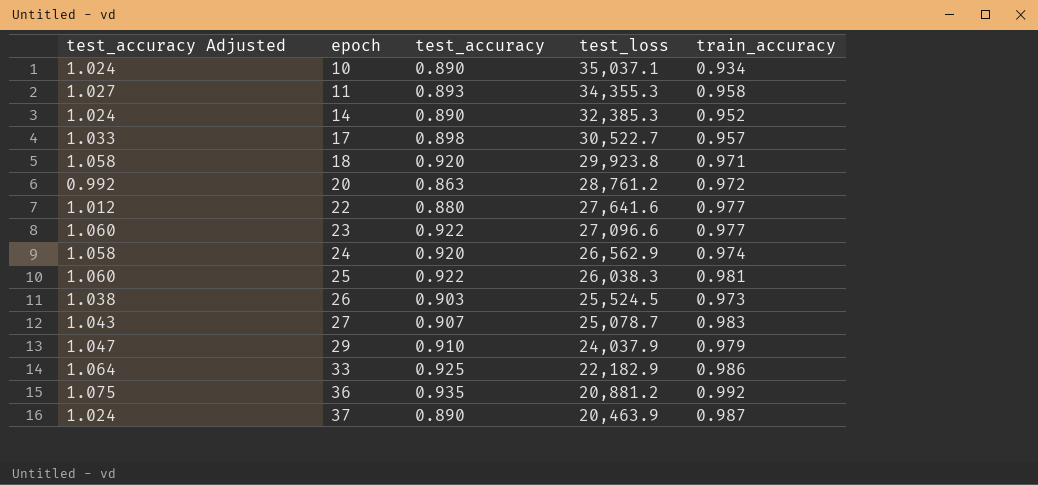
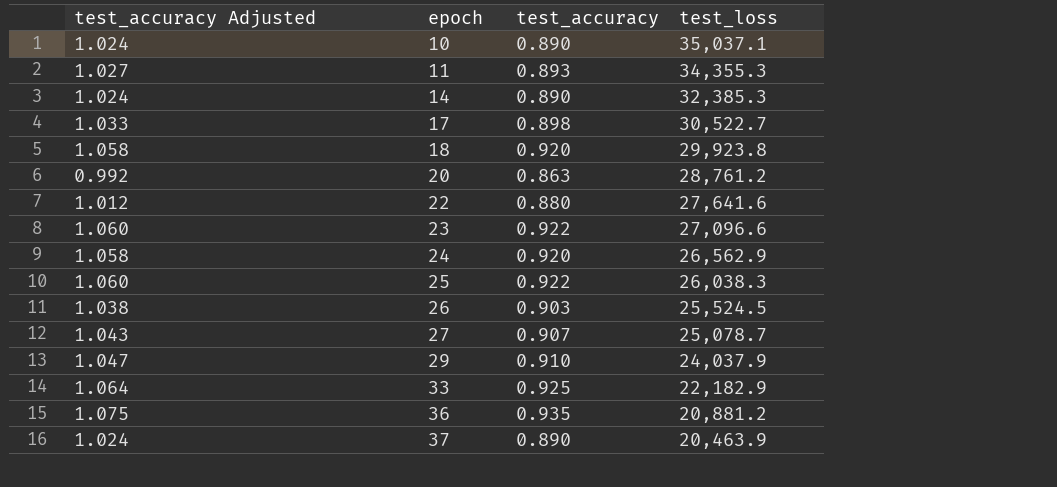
column train_accuracy | position: 5 -> none

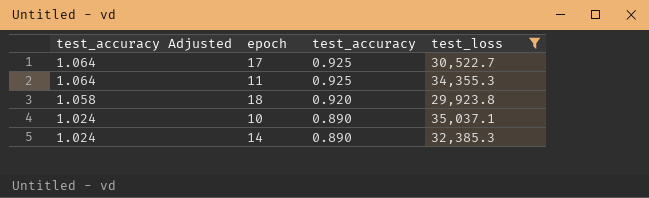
filter: none -> test_loss >= 29,923.8
row order: epoch ascending -> test_accuracy Adjusted descending
17 | test_accuracy Adjusted: 1.033 -> 1.064
17 | test_accuracy: 0.898 -> 0.925
11 | test_accuracy Adjusted: 1.027 -> 1.064
11 | test_accuracy: 0.893 -> 0.925

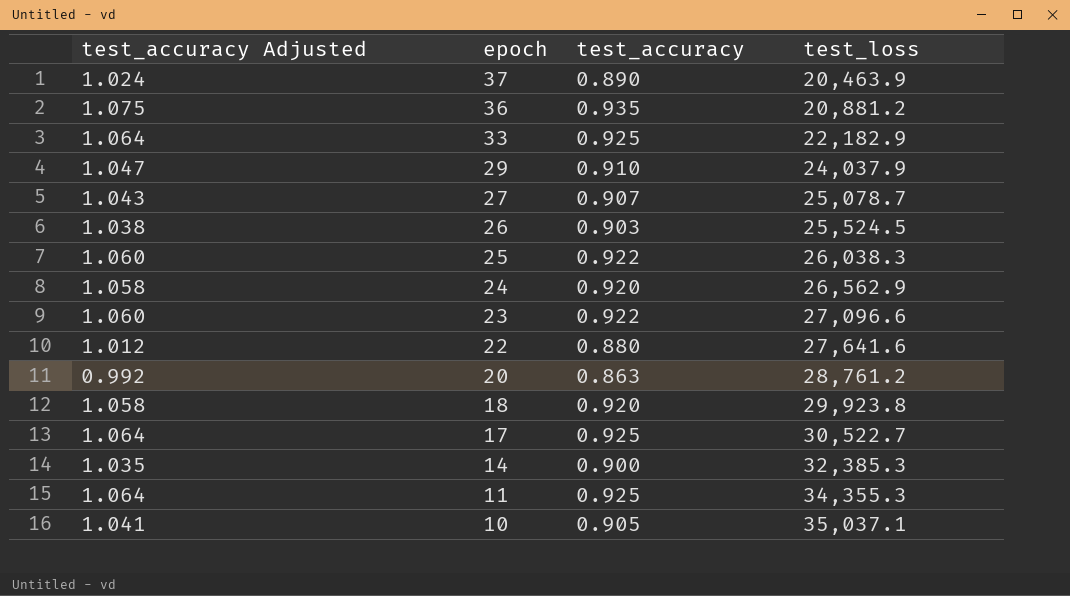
filter: test_loss >= 29,923.8 -> none
row order: test_accuracy Adjusted descending -> epoch descending
14 | test_accuracy Adjusted: 1.024 -> 1.035
14 | test_accuracy: 0.890 -> 0.900
10 | test_accuracy Adjusted: 1.024 -> 1.041
10 | test_accuracy: 0.890 -> 0.905

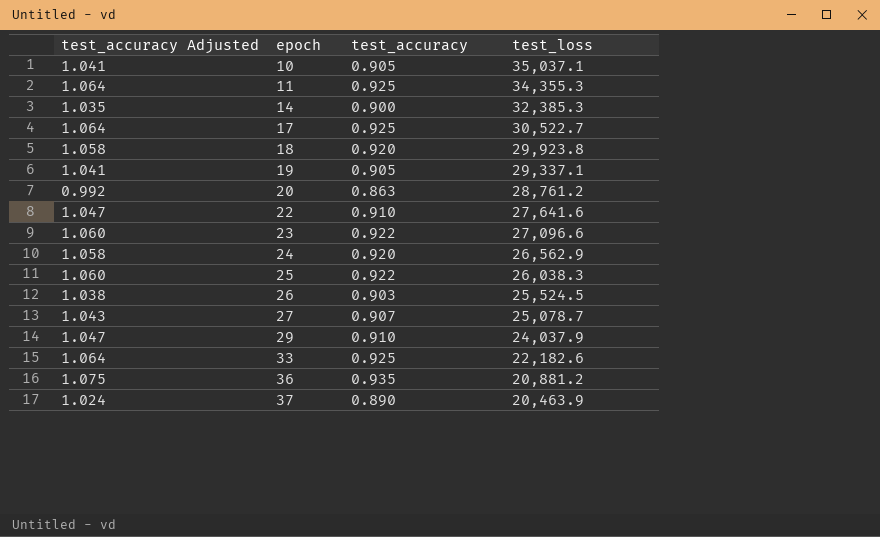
row order: epoch descending -> epoch ascending
row 19: none -> 1.041 | 0.905 | 29,337.1
22 | test_accuracy Adjusted: 1.012 -> 1.047
22 | test_accuracy: 0.880 -> 0.910
33 | test_loss: 22,182.9 -> 22,182.6

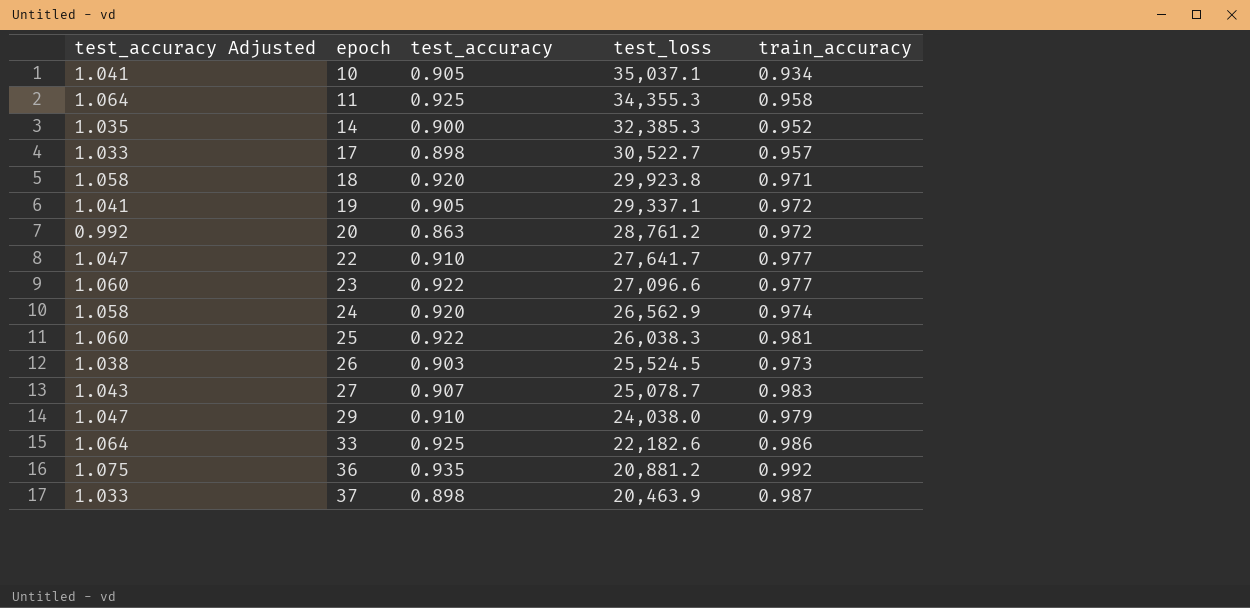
column train_accuracy | position: none -> 5
17 | test_accuracy Adjusted: 1.064 -> 1.033
17 | test_accuracy: 0.925 -> 0.898
22 | test_loss: 27,641.6 -> 27,641.7
29 | test_loss: 24,037.9 -> 24,038.0
37 | test_accuracy Adjusted: 1.024 -> 1.033
37 | test_accuracy: 0.890 -> 0.898

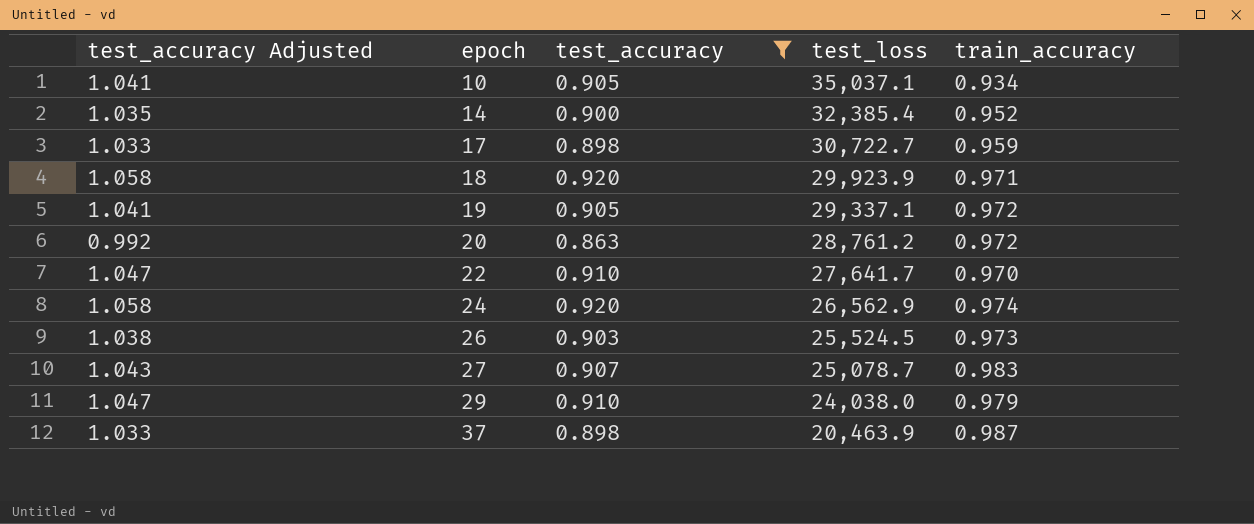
filter: none -> test_accuracy <= 0.920
14 | test_loss: 32,385.3 -> 32,385.4
17 | test_loss: 30,522.7 -> 30,722.7
17 | train_accuracy: 0.957 -> 0.959
18 | test_loss: 29,923.8 -> 29,923.9
22 | train_accuracy: 0.977 -> 0.970

